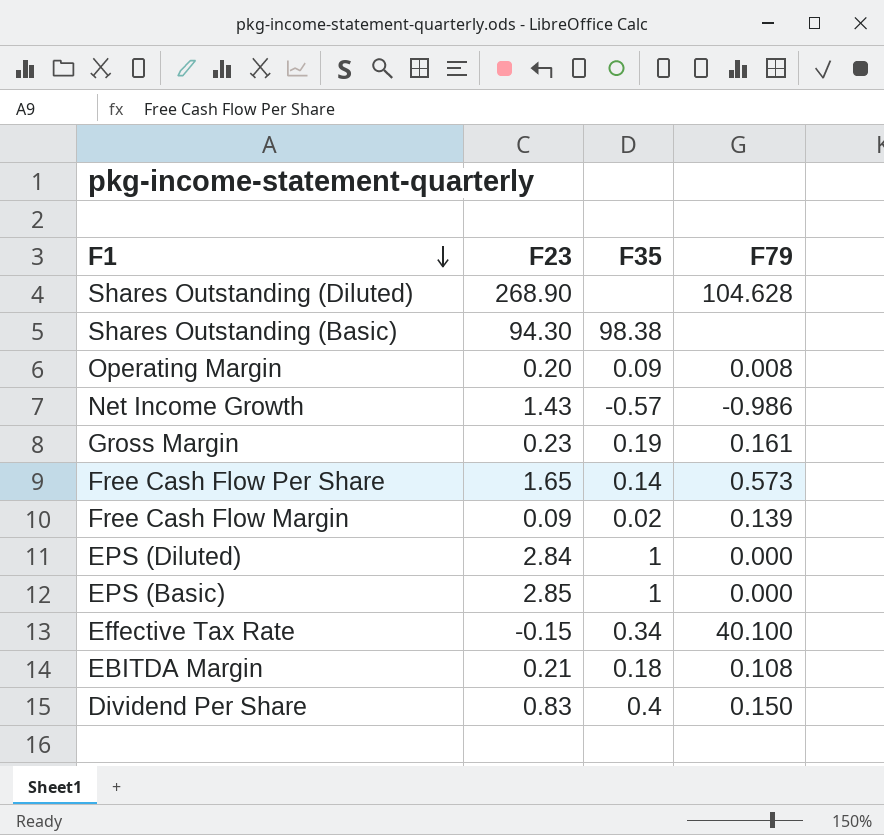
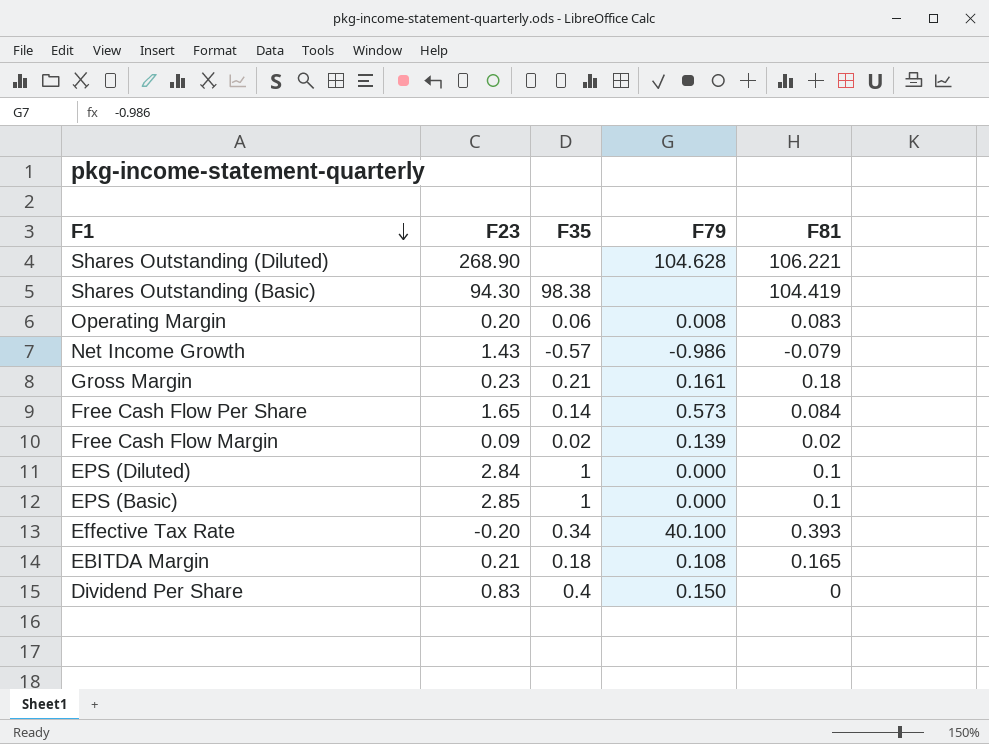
column F81 | position: none -> 5
Operating Margin | F35: 0.09 -> 0.06
Gross Margin | F35: 0.19 -> 0.21
Effective Tax Rate | F23: -0.15 -> -0.20

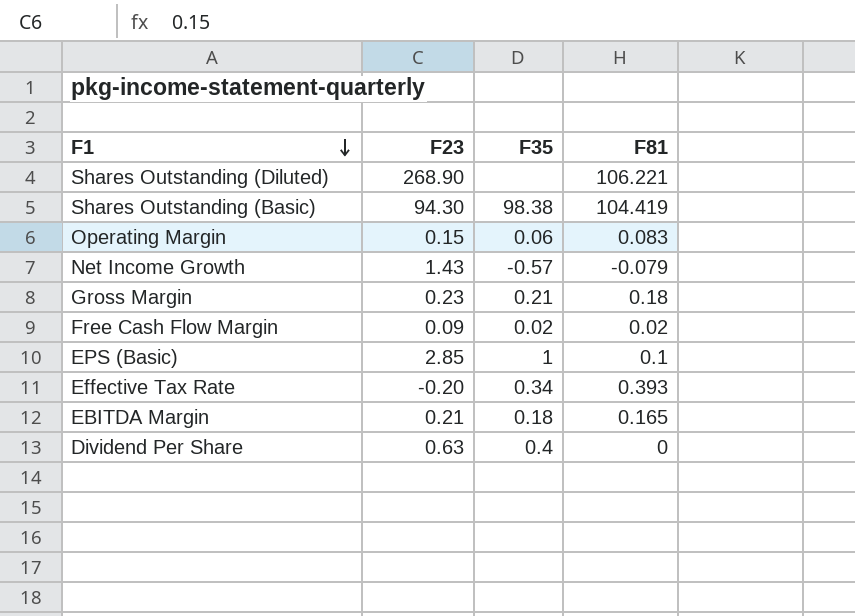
column F79 | position: 4 -> none
row Free Cash Flow Per Share: 1.65 | 0.14 | 0.573 | 0.084 -> none
row EPS (Diluted): 2.84 | 1 | 0.000 | 0.1 -> none
Operating Margin | F23: 0.20 -> 0.15
Dividend Per Share | F23: 0.83 -> 0.63

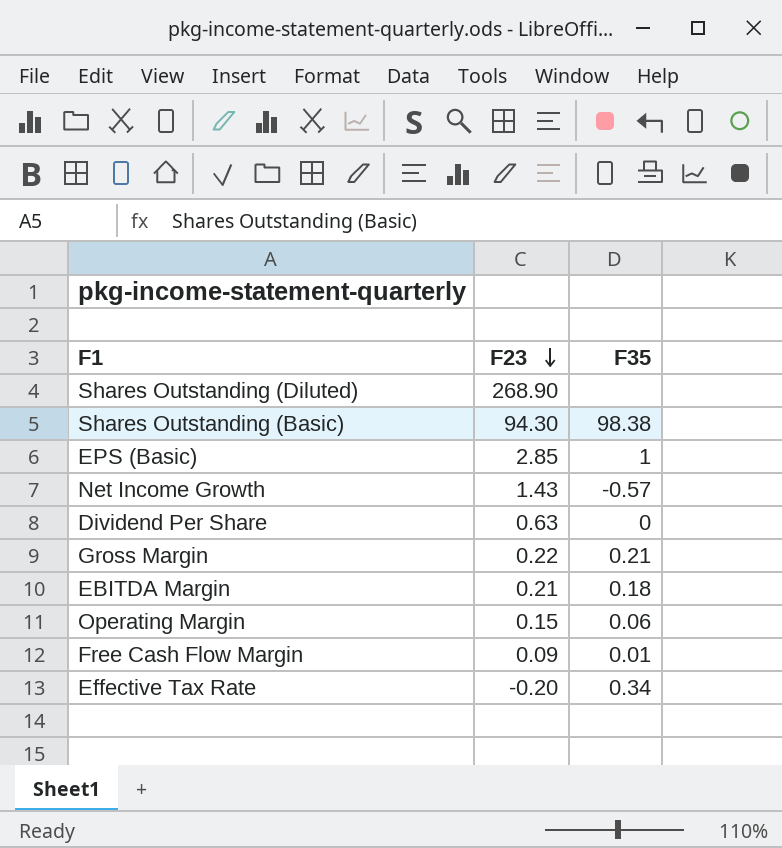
row order: F1 descending -> F23 descending
column F81 | position: 4 -> none
Dividend Per Share | F35: 0.4 -> 0
Gross Margin | F23: 0.23 -> 0.22
Free Cash Flow Margin | F35: 0.02 -> 0.01

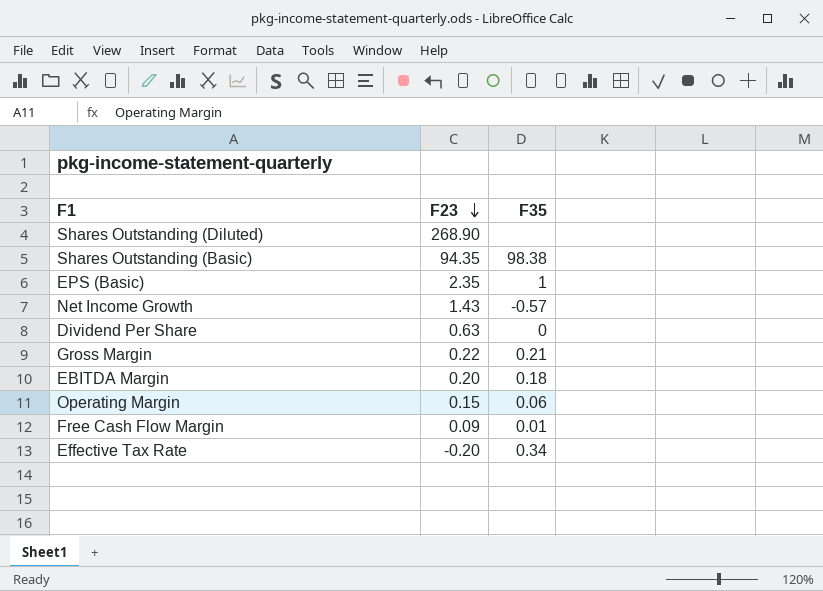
Shares Outstanding (Basic) | F23: 94.30 -> 94.35
EPS (Basic) | F23: 2.85 -> 2.35
EBITDA Margin | F23: 0.21 -> 0.20

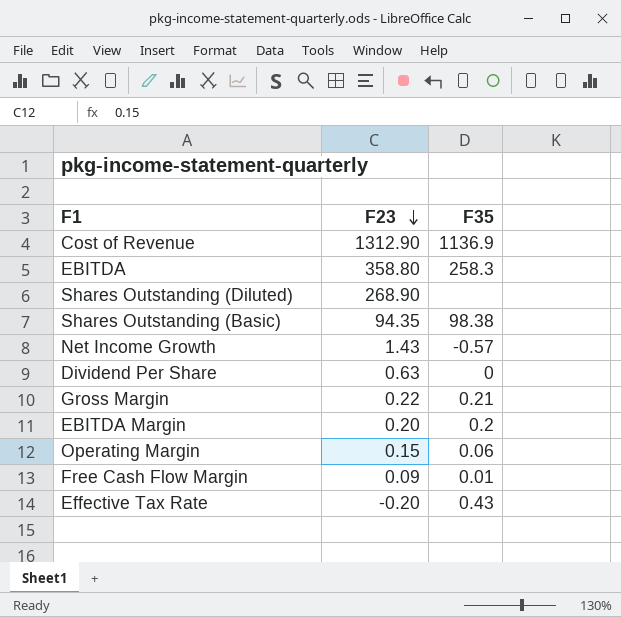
row EPS (Basic): 2.35 | 1 -> none
row Cost of Revenue: none -> 1312.90 | 1136.9
row EBITDA: none -> 358.80 | 258.3
EBITDA Margin | F35: 0.18 -> 0.2
Effective Tax Rate | F35: 0.34 -> 0.43

